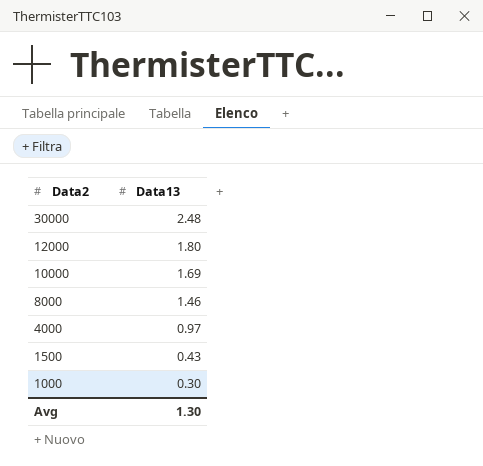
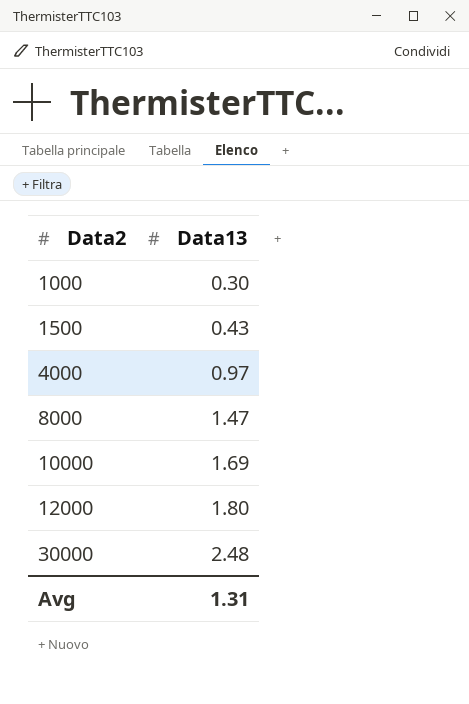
row order: Data2 descending -> Data2 ascending
8000 | Data13: 1.46 -> 1.47
Avg | Data13: 1.30 -> 1.31

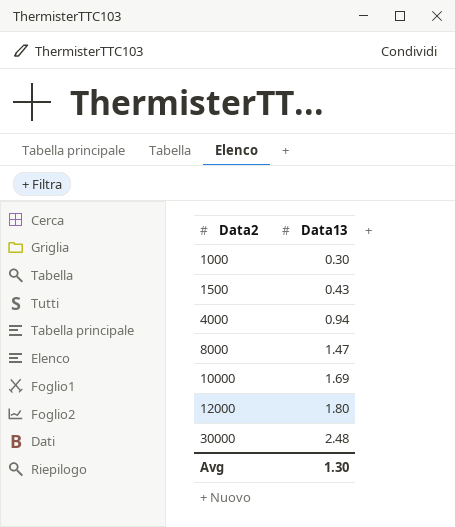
4000 | Data13: 0.97 -> 0.94
Avg | Data13: 1.31 -> 1.30

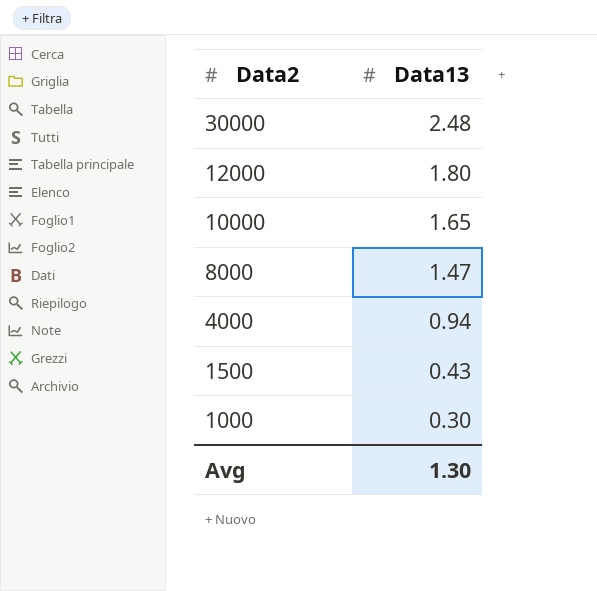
row order: Data2 ascending -> Data2 descending
10000 | Data13: 1.69 -> 1.65

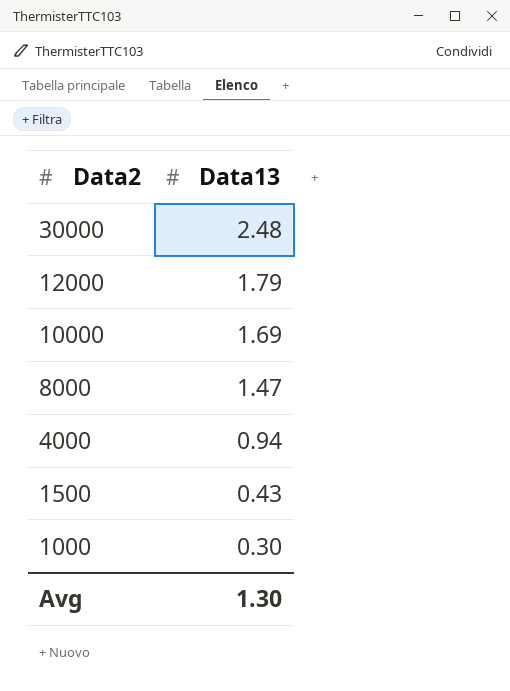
12000 | Data13: 1.80 -> 1.79
10000 | Data13: 1.65 -> 1.69

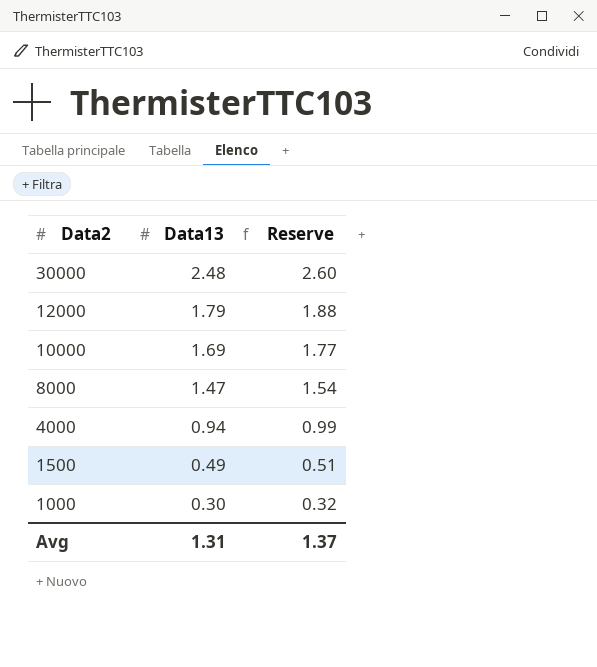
column Reserve | formula: none -> [Data13] * 1.05
1500 | Data13: 0.43 -> 0.49
Avg | Data13: 1.30 -> 1.31

